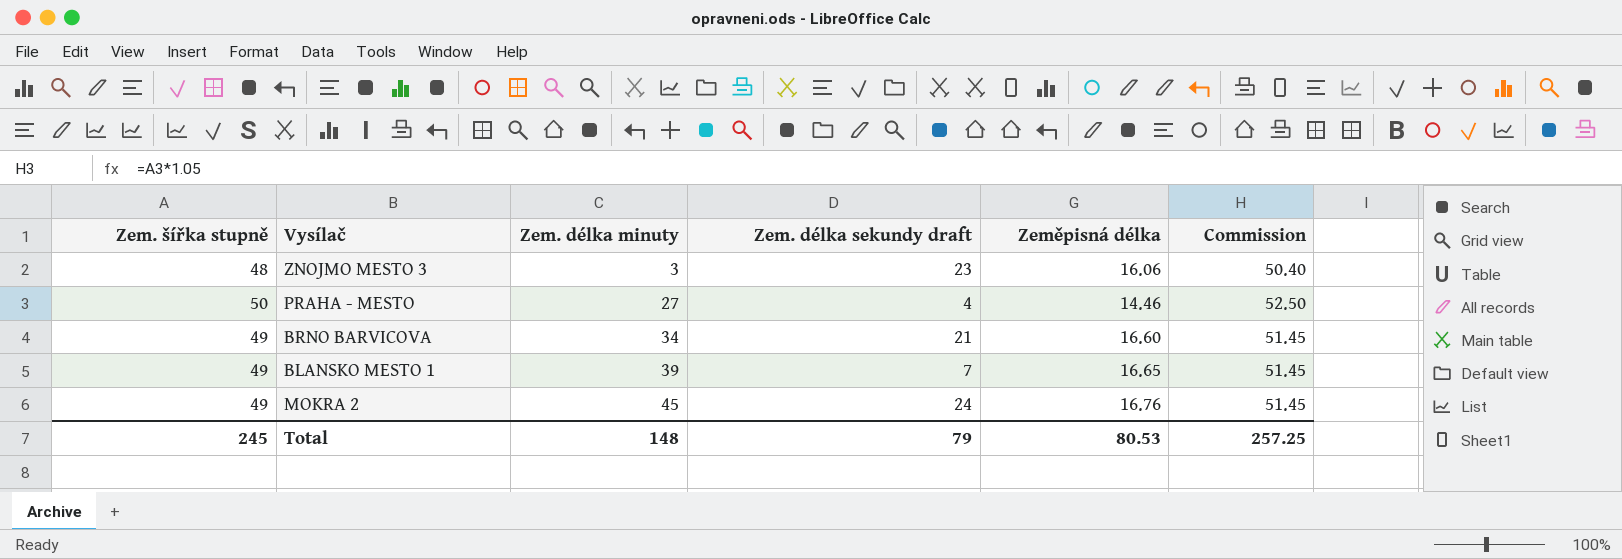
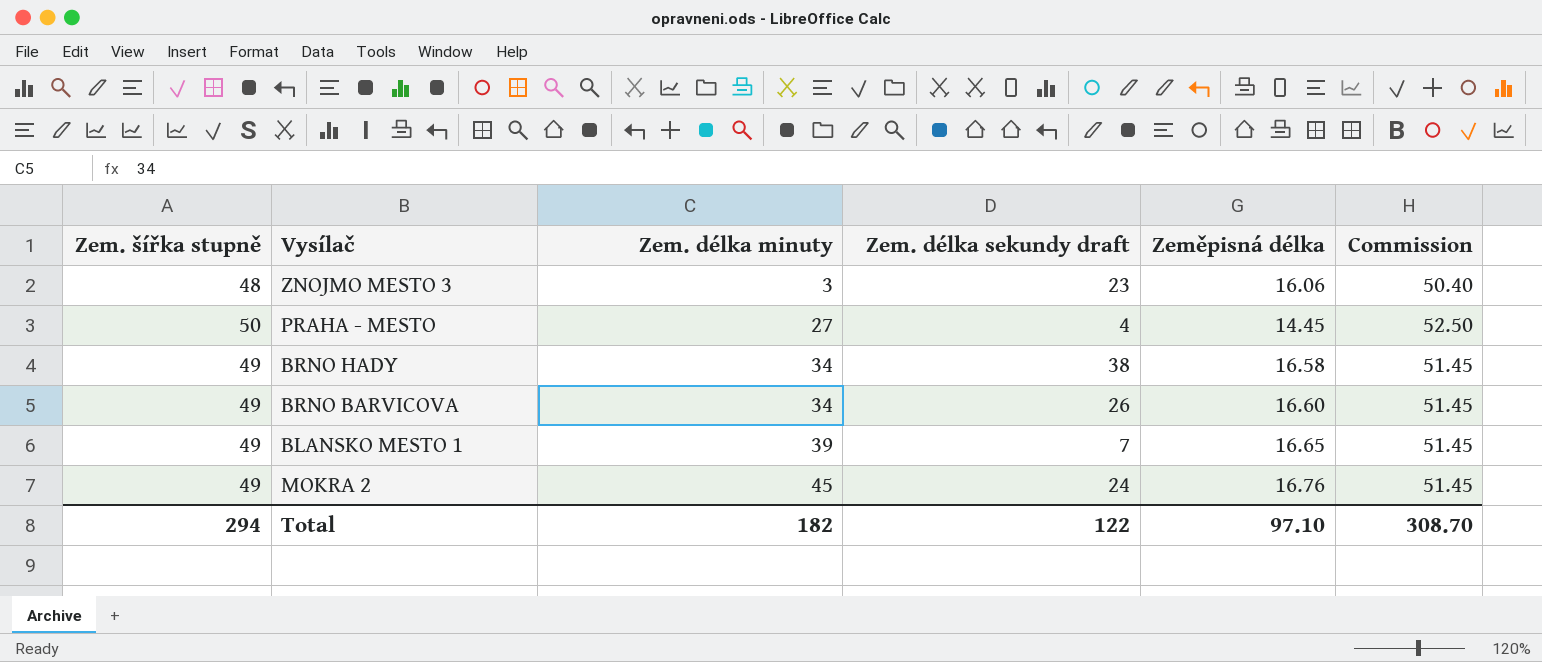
PRAHA - MESTO | Zeměpisná délka: 14.46 -> 14.45
row BRNO HADY: none -> 49 | 34 | 38 | 16.58 | 51.45
BRNO BARVICOVA | Zem. délka sekundy draft: 21 -> 26
Total | Zem. šířka stupně: 245 -> 294
Total | Zem. délka minuty: 148 -> 182
Total | Zem. délka sekundy draft: 79 -> 122
Total | Zeměpisná délka: 80.53 -> 97.10
Total | Commission: 257.25 -> 308.70

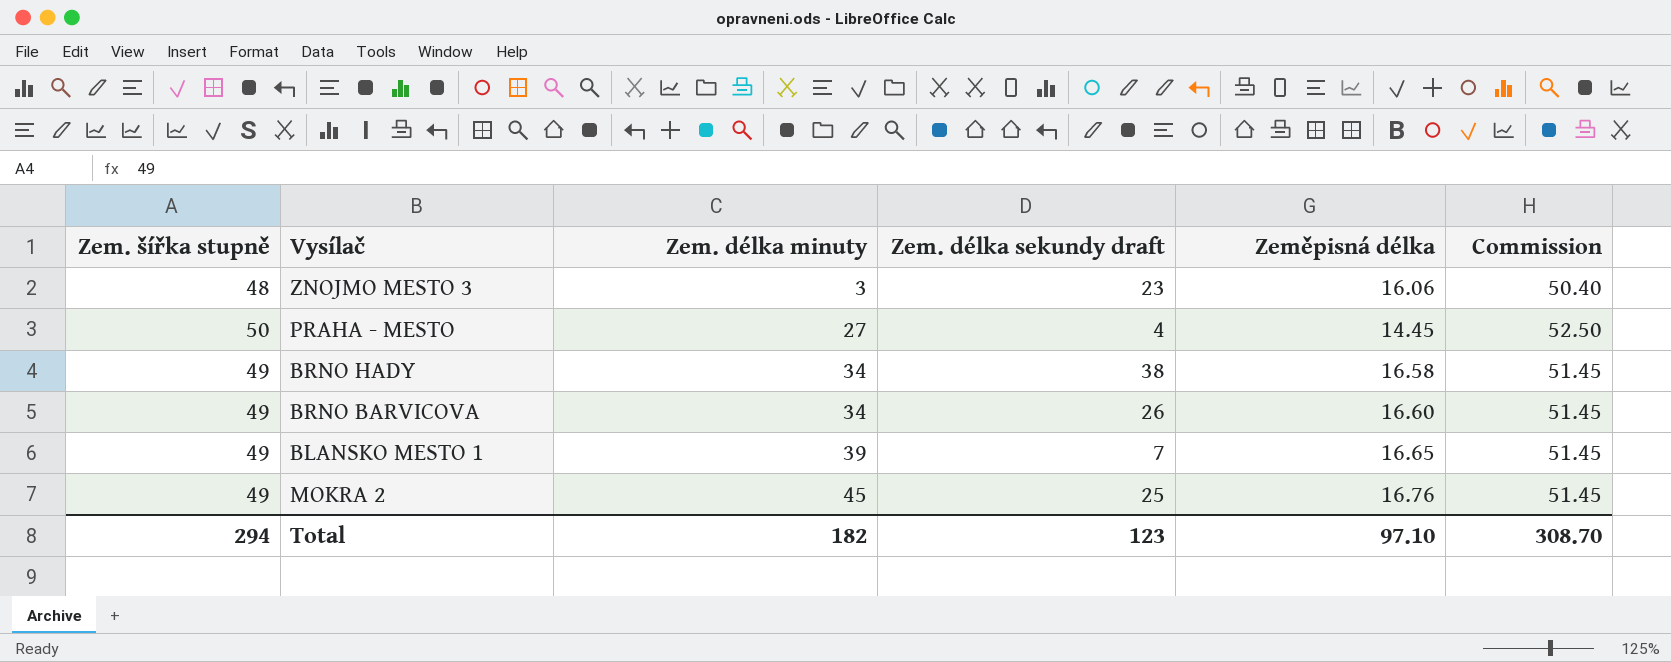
MOKRA 2 | Zem. délka sekundy draft: 24 -> 25
Total | Zem. délka sekundy draft: 122 -> 123

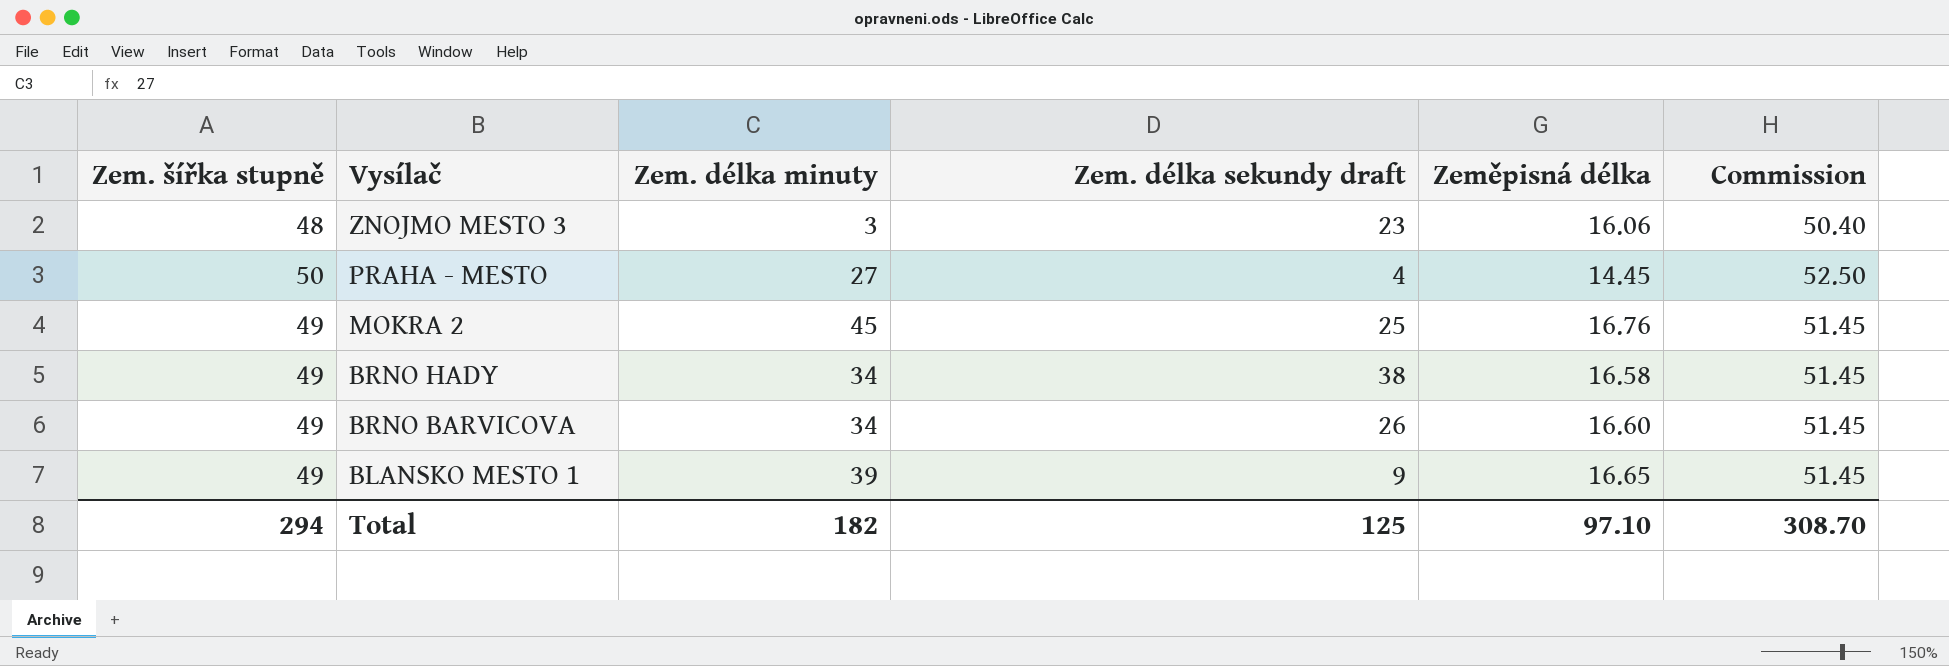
row order: Zem. délka minuty ascending -> Vysílač descending
BLANSKO MESTO 1 | Zem. délka sekundy draft: 7 -> 9
Total | Zem. délka sekundy draft: 123 -> 125

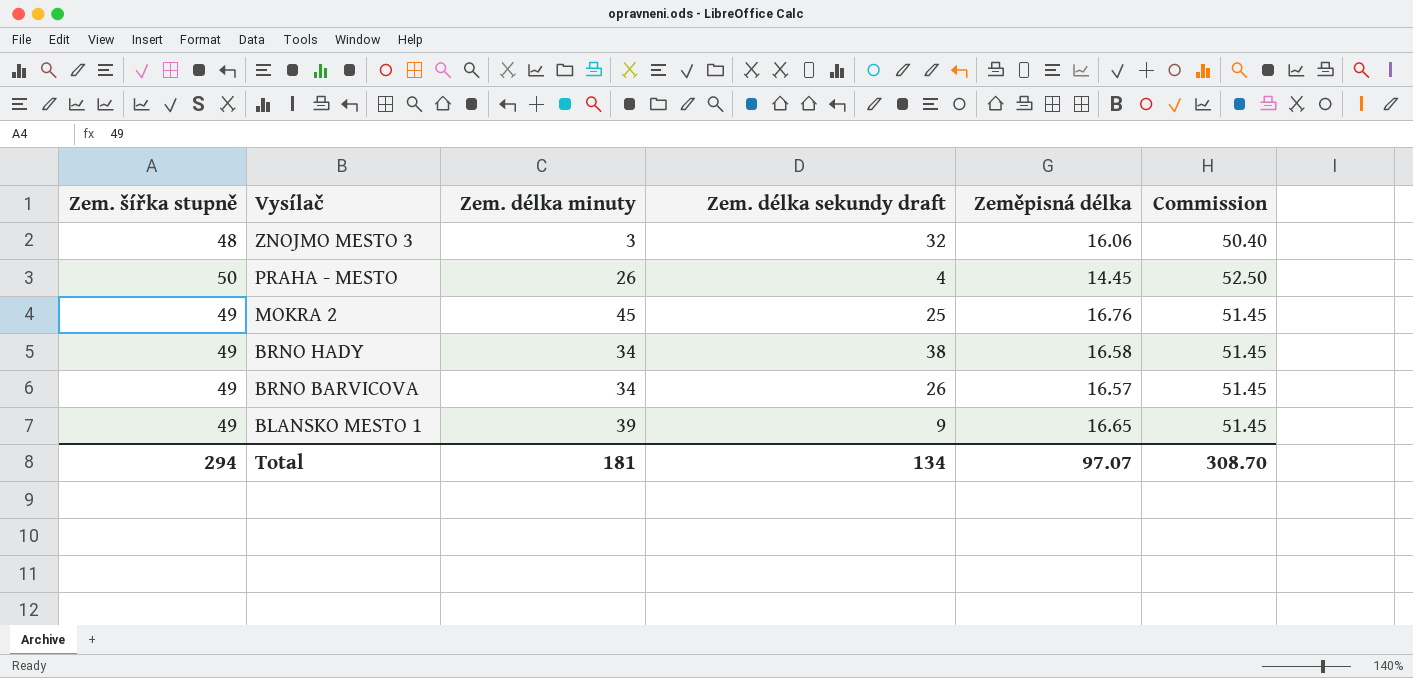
ZNOJMO MESTO 3 | Zem. délka sekundy draft: 23 -> 32
PRAHA - MESTO | Zem. délka minuty: 27 -> 26
BRNO BARVICOVA | Zeměpisná délka: 16.60 -> 16.57
Total | Zem. délka minuty: 182 -> 181
Total | Zem. délka sekundy draft: 125 -> 134
Total | Zeměpisná délka: 97.10 -> 97.07

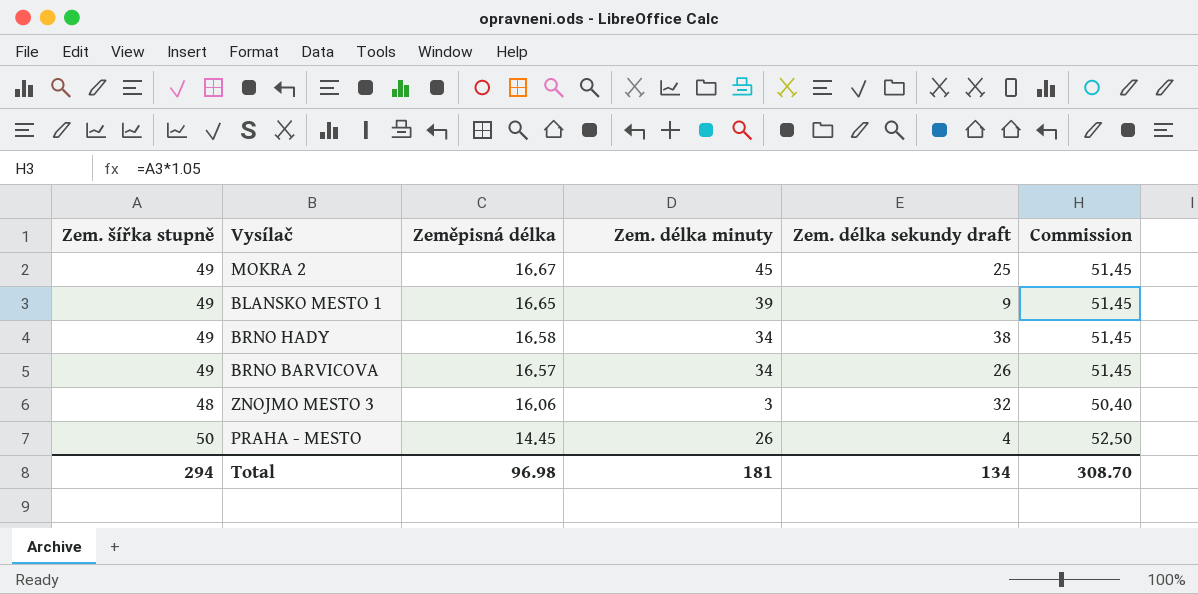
row order: Vysílač descending -> Zeměpisná délka descending
column Zeměpisná délka | position: 5 -> 3
MOKRA 2 | Zeměpisná délka: 16.76 -> 16.67
Total | Zeměpisná délka: 97.07 -> 96.98

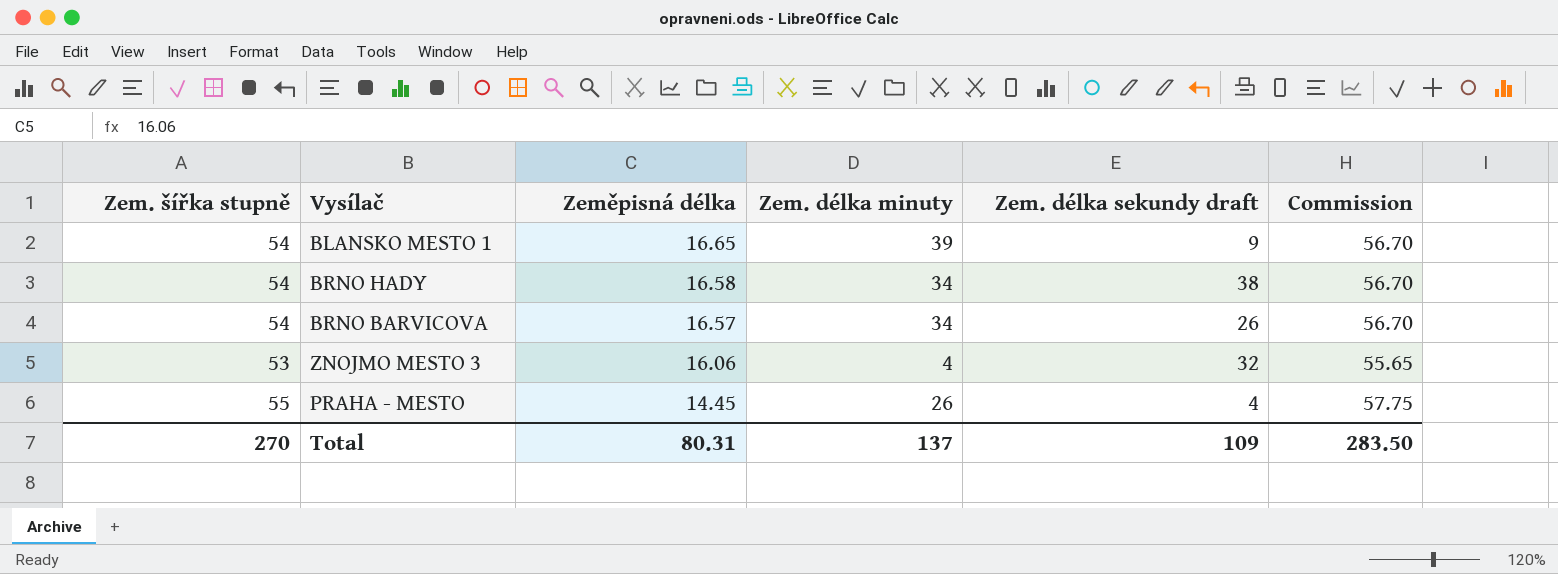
row MOKRA 2: 49 | 16.67 | 45 | 25 | 51.45 -> none
BLANSKO MESTO 1 | Zem. šířka stupně: 49 -> 54
BLANSKO MESTO 1 | Commission: 51.45 -> 56.70
BRNO HADY | Zem. šířka stupně: 49 -> 54
BRNO HADY | Commission: 51.45 -> 56.70
BRNO BARVICOVA | Zem. šířka stupně: 49 -> 54
BRNO BARVICOVA | Commission: 51.45 -> 56.70
ZNOJMO MESTO 3 | Zem. šířka stupně: 48 -> 53
ZNOJMO MESTO 3 | Zem. délka minuty: 3 -> 4
ZNOJMO MESTO 3 | Commission: 50.40 -> 55.65
PRAHA - MESTO | Zem. šířka stupně: 50 -> 55
PRAHA - MESTO | Commission: 52.50 -> 57.75
Total | Zem. šířka stupně: 294 -> 270
Total | Zeměpisná délka: 96.98 -> 80.31
Total | Zem. délka minuty: 181 -> 137
Total | Zem. délka sekundy draft: 134 -> 109
Total | Commission: 308.70 -> 283.50

